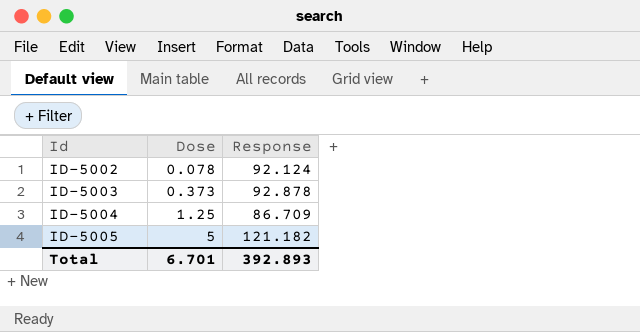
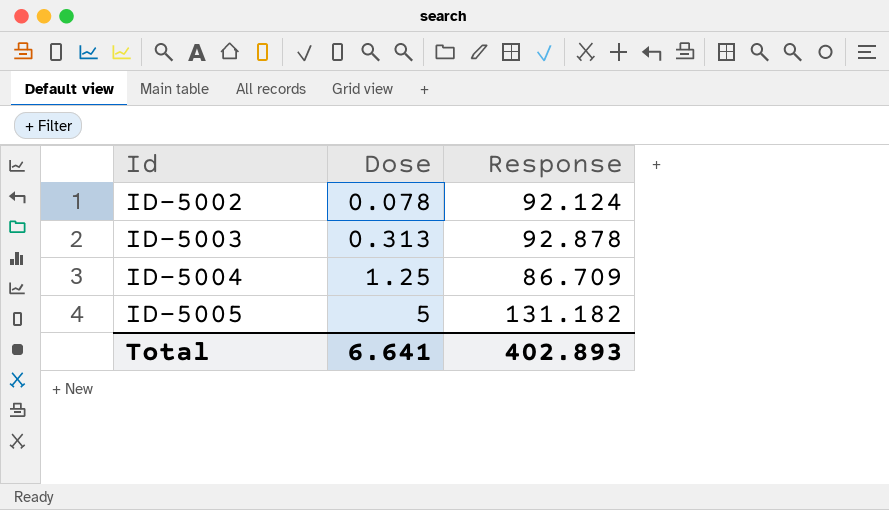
ID-5003 | Dose: 0.373 -> 0.313
ID-5005 | Response: 121.182 -> 131.182
Total | Dose: 6.701 -> 6.641
Total | Response: 392.893 -> 402.893

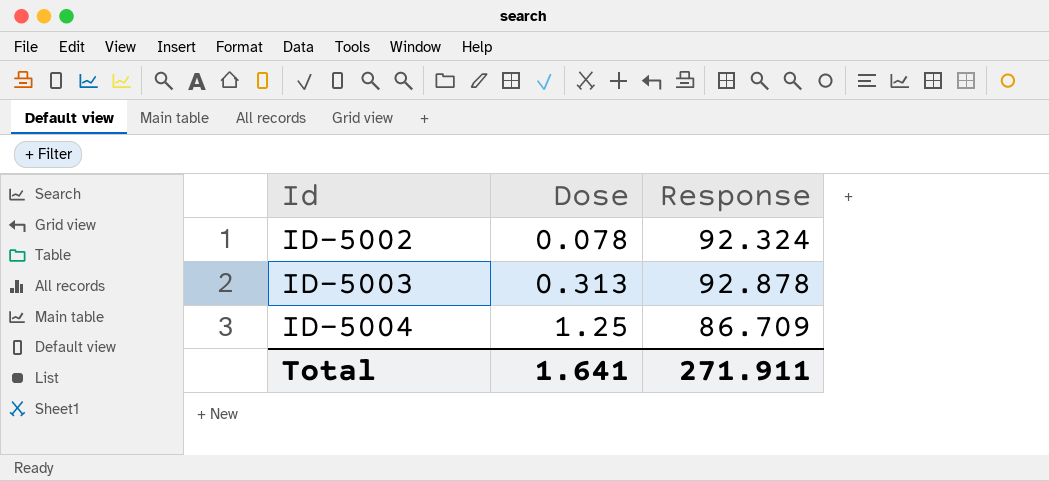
row ID-5005: 5 | 131.182 -> none
ID-5002 | Response: 92.124 -> 92.324
Total | Dose: 6.641 -> 1.641
Total | Response: 402.893 -> 271.911

